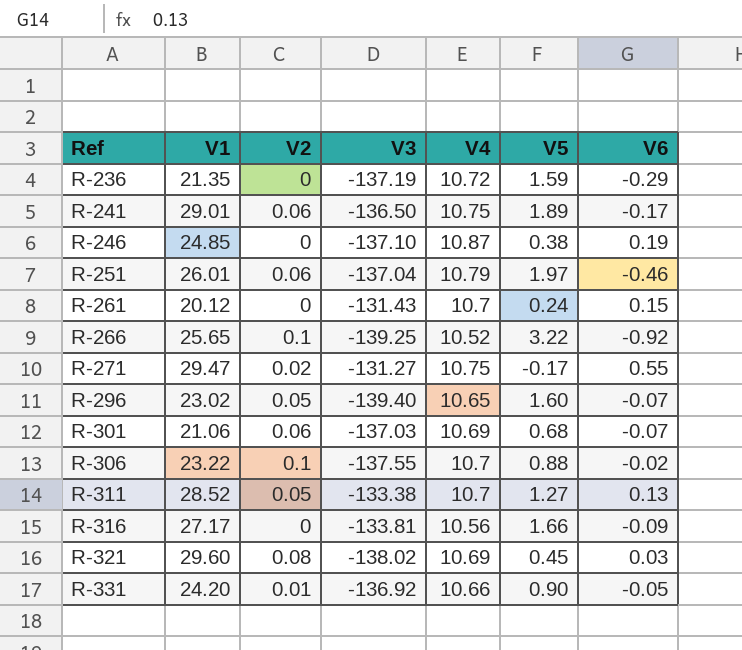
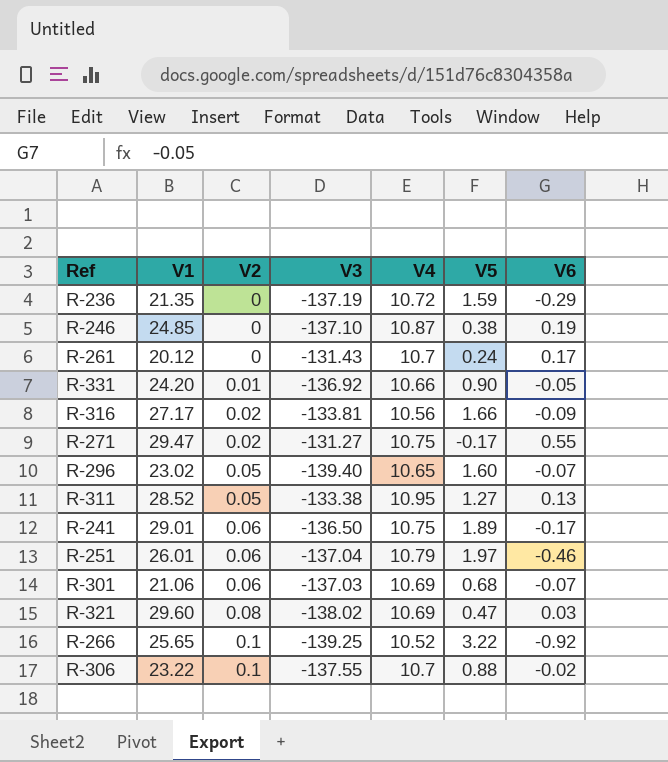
row order: Ref ascending -> V2 ascending
R-261 | V6: 0.15 -> 0.17
R-316 | V2: 0 -> 0.02
R-311 | V4: 10.7 -> 10.95
R-321 | V5: 0.45 -> 0.47

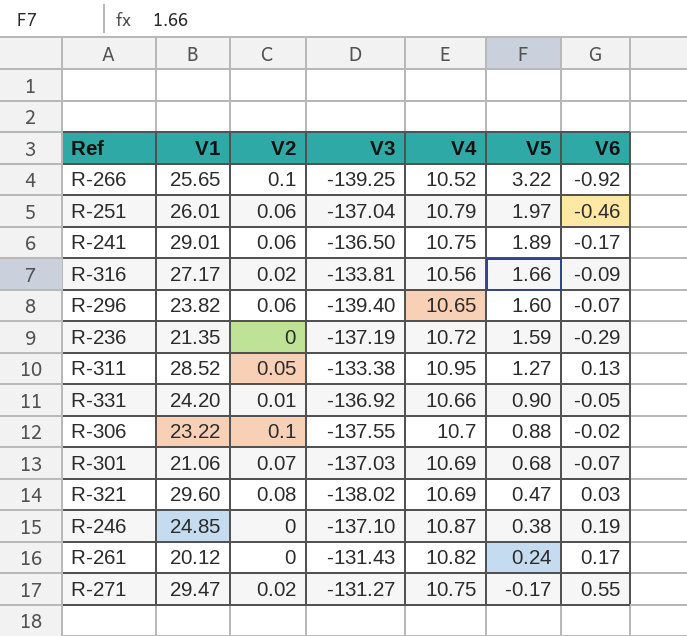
row order: V2 ascending -> V5 descending
R-296 | V1: 23.02 -> 23.82
R-296 | V2: 0.05 -> 0.06
R-301 | V2: 0.06 -> 0.07
R-261 | V4: 10.7 -> 10.82

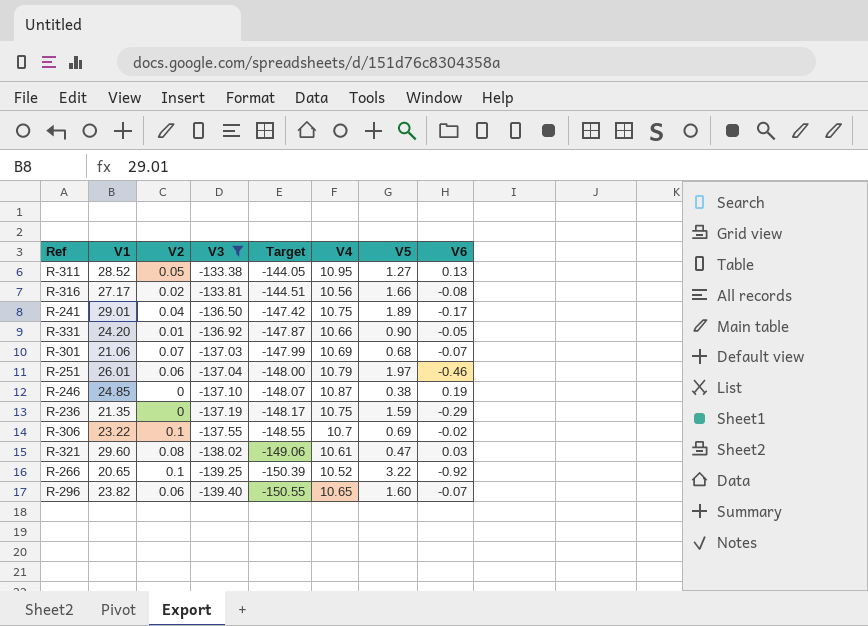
filter: none -> V3 <= -133.38
row order: V5 descending -> V3 descending
column Target | formula: none -> [V3] * 1.08
R-316 | V6: -0.09 -> -0.08
R-241 | V2: 0.06 -> 0.04
R-236 | V4: 10.72 -> 10.75
R-306 | V5: 0.88 -> 0.69
R-321 | V4: 10.69 -> 10.61
R-266 | V1: 25.65 -> 20.65

